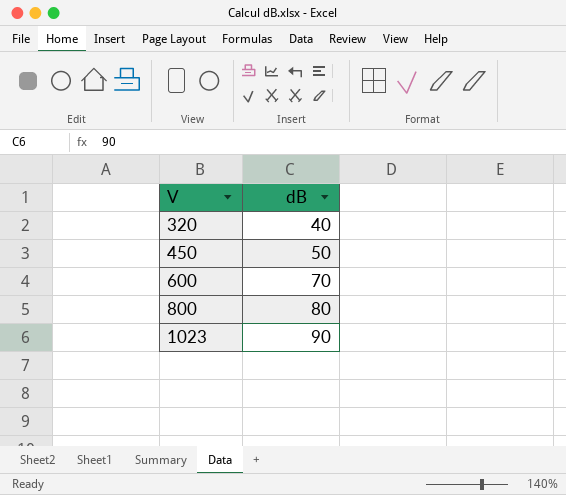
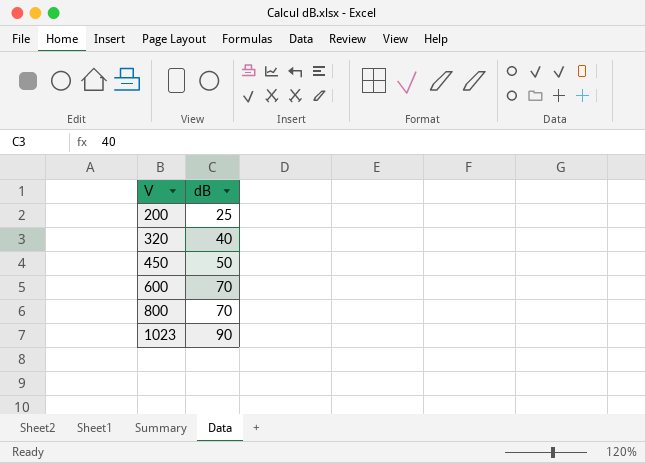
row 200: none -> 25
800 | dB: 80 -> 70

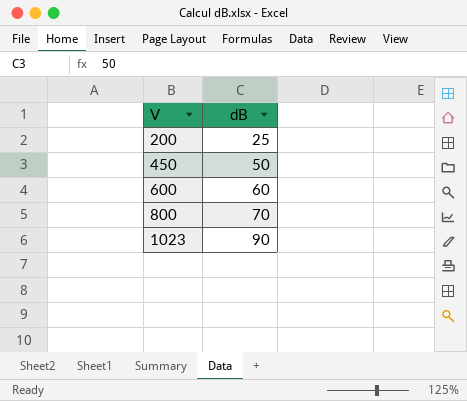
row 320: 40 -> none
600 | dB: 70 -> 60

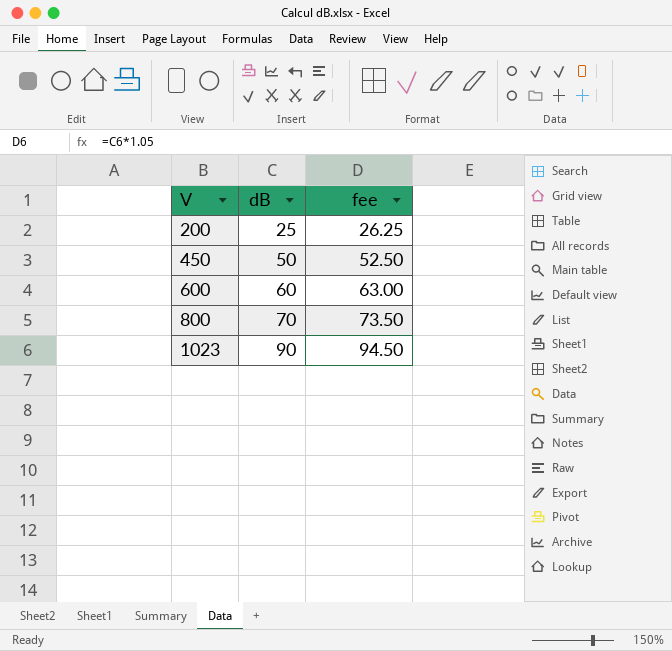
column fee | formula: none -> [dB] * 1.05

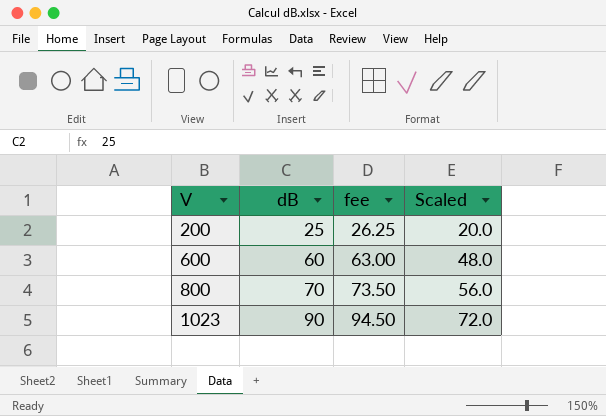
column Scaled | formula: none -> [dB] * 0.8
row 450: 50 | 52.50 -> none

